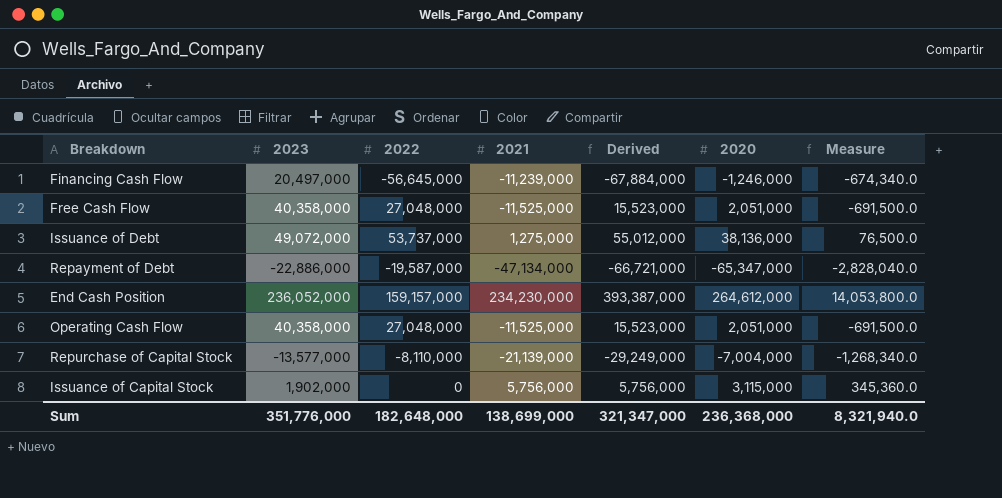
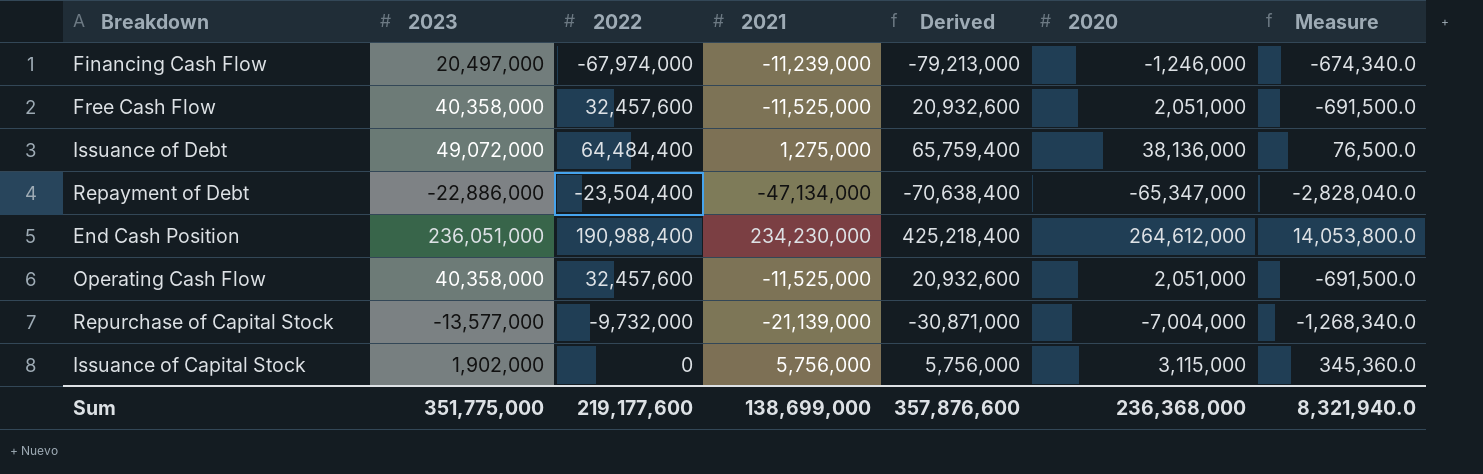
Financing Cash Flow | 2022: -56,645,000 -> -67,974,000
Financing Cash Flow | Derived: -67,884,000 -> -79,213,000
Free Cash Flow | 2022: 27,048,000 -> 32,457,600
Free Cash Flow | Derived: 15,523,000 -> 20,932,600
Issuance of Debt | 2022: 53,737,000 -> 64,484,400
Issuance of Debt | Derived: 55,012,000 -> 65,759,400
Repayment of Debt | 2022: -19,587,000 -> -23,504,400
Repayment of Debt | Derived: -66,721,000 -> -70,638,400
End Cash Position | 2023: 236,052,000 -> 236,051,000
End Cash Position | 2022: 159,157,000 -> 190,988,400
End Cash Position | Derived: 393,387,000 -> 425,218,400
Operating Cash Flow | 2022: 27,048,000 -> 32,457,600
Operating Cash Flow | Derived: 15,523,000 -> 20,932,600
Repurchase of Capital Stock | 2022: -8,110,000 -> -9,732,000
Repurchase of Capital Stock | Derived: -29,249,000 -> -30,871,000
Sum | 2023: 351,776,000 -> 351,775,000
Sum | 2022: 182,648,000 -> 219,177,600
Sum | Derived: 321,347,000 -> 357,876,600

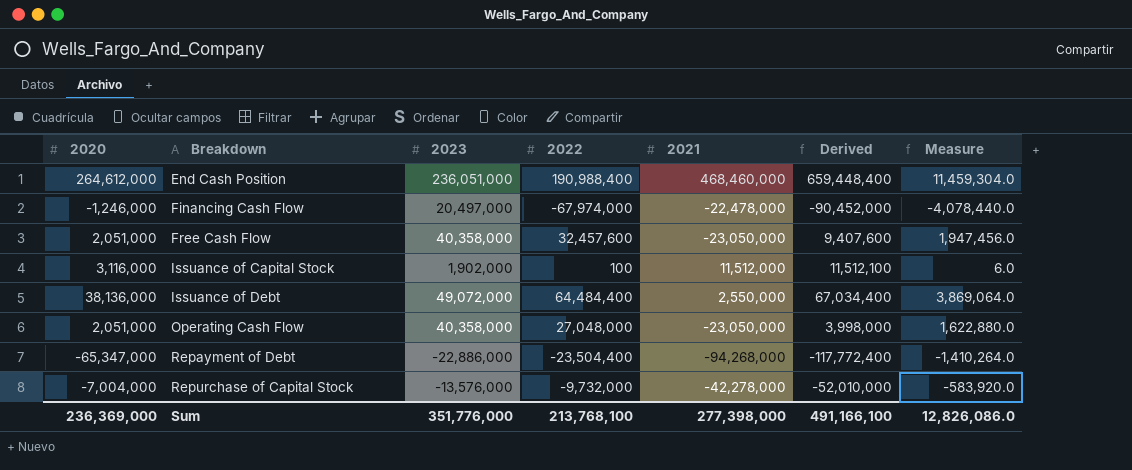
row order: none -> Breakdown ascending
column 2020 | position: 6 -> 1
column Measure | formula: [2021] * 0.06 -> [2022] * 0.06
End Cash Position | 2021: 234,230,000 -> 468,460,000
End Cash Position | Derived: 425,218,400 -> 659,448,400
Financing Cash Flow | 2021: -11,239,000 -> -22,478,000
Financing Cash Flow | Derived: -79,213,000 -> -90,452,000
Free Cash Flow | 2021: -11,525,000 -> -23,050,000
Free Cash Flow | Derived: 20,932,600 -> 9,407,600
Issuance of Capital Stock | 2020: 3,115,000 -> 3,116,000
Issuance of Capital Stock | 2022: 0 -> 100
Issuance of Capital Stock | 2021: 5,756,000 -> 11,512,000
Issuance of Capital Stock | Derived: 5,756,000 -> 11,512,100
Issuance of Debt | 2021: 1,275,000 -> 2,550,000
Issuance of Debt | Derived: 65,759,400 -> 67,034,400
Operating Cash Flow | 2022: 32,457,600 -> 27,048,000
Operating Cash Flow | 2021: -11,525,000 -> -23,050,000
Operating Cash Flow | Derived: 20,932,600 -> 3,998,000
Repayment of Debt | 2021: -47,134,000 -> -94,268,000
Repayment of Debt | Derived: -70,638,400 -> -117,772,400
Repurchase of Capital Stock | 2023: -13,577,000 -> -13,576,000
Repurchase of Capital Stock | 2021: -21,139,000 -> -42,278,000
Repurchase of Capital Stock | Derived: -30,871,000 -> -52,010,000
Sum | 2020: 236,368,000 -> 236,369,000
Sum | 2023: 351,775,000 -> 351,776,000
Sum | 2022: 219,177,600 -> 213,768,100
Sum | 2021: 138,699,000 -> 277,398,000
Sum | Derived: 357,876,600 -> 491,166,100
Sum | Measure: 8,321,940.0 -> 12,826,086.0

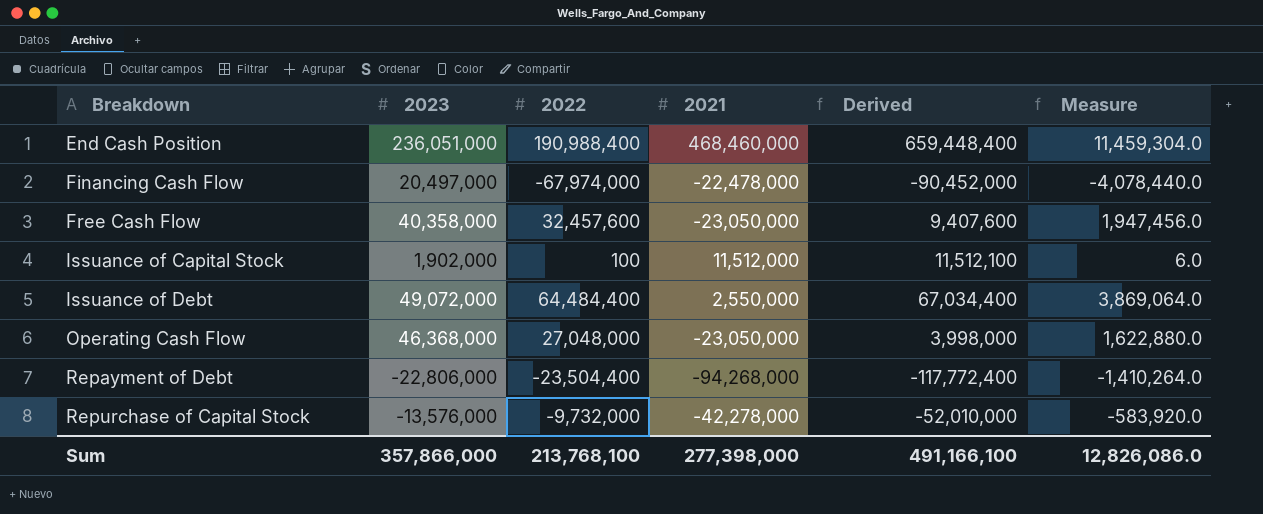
column 2020 | position: 1 -> none
Operating Cash Flow | 2023: 40,358,000 -> 46,368,000
Repayment of Debt | 2023: -22,886,000 -> -22,806,000
Sum | 2023: 351,776,000 -> 357,866,000

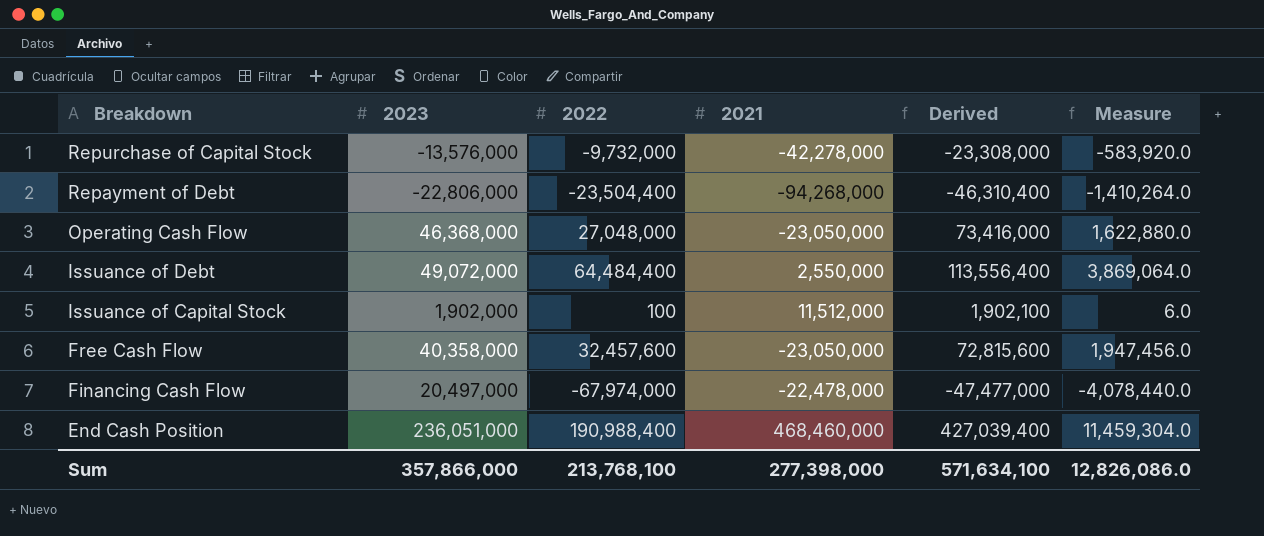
row order: Breakdown ascending -> Breakdown descending
column Derived | formula: [2022] + [2021] -> [2023] + [2022]
Sum | Derived: 491,166,100 -> 571,634,100

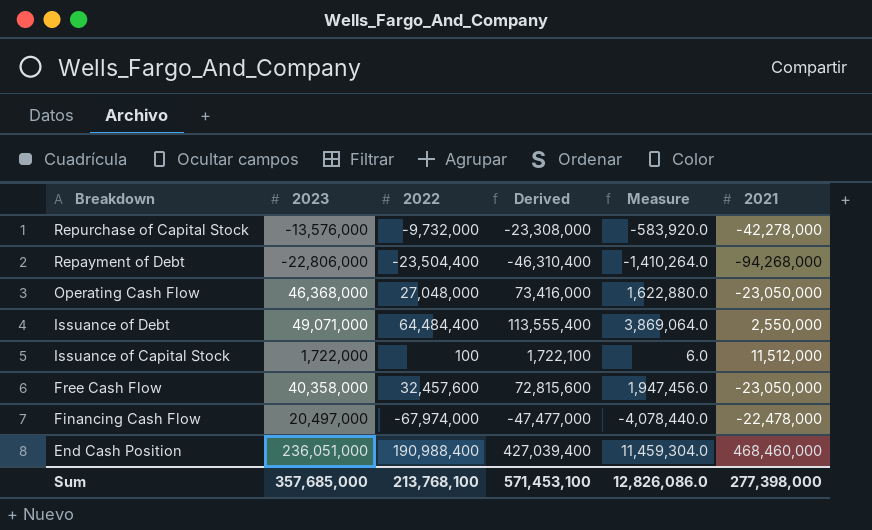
column 2021 | position: 4 -> 6
Issuance of Debt | 2023: 49,072,000 -> 49,071,000
Issuance of Debt | Derived: 113,556,400 -> 113,555,400
Issuance of Capital Stock | 2023: 1,902,000 -> 1,722,000
Issuance of Capital Stock | Derived: 1,902,100 -> 1,722,100
Sum | 2023: 357,866,000 -> 357,685,000
Sum | Derived: 571,634,100 -> 571,453,100

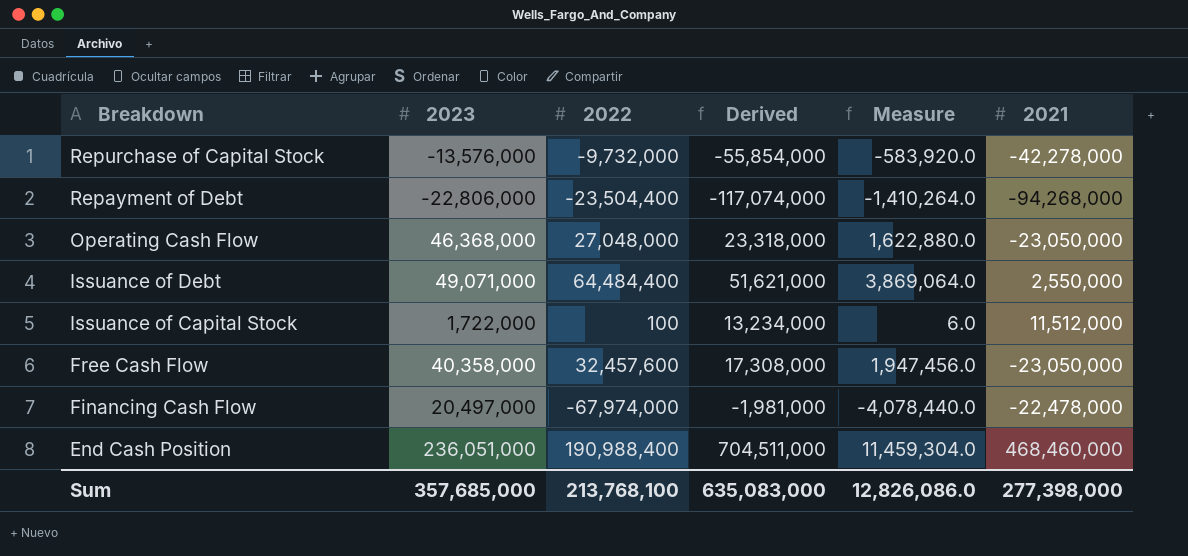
column Derived | formula: [2023] + [2022] -> [2023] + [2021]
Sum | Derived: 571,453,100 -> 635,083,000

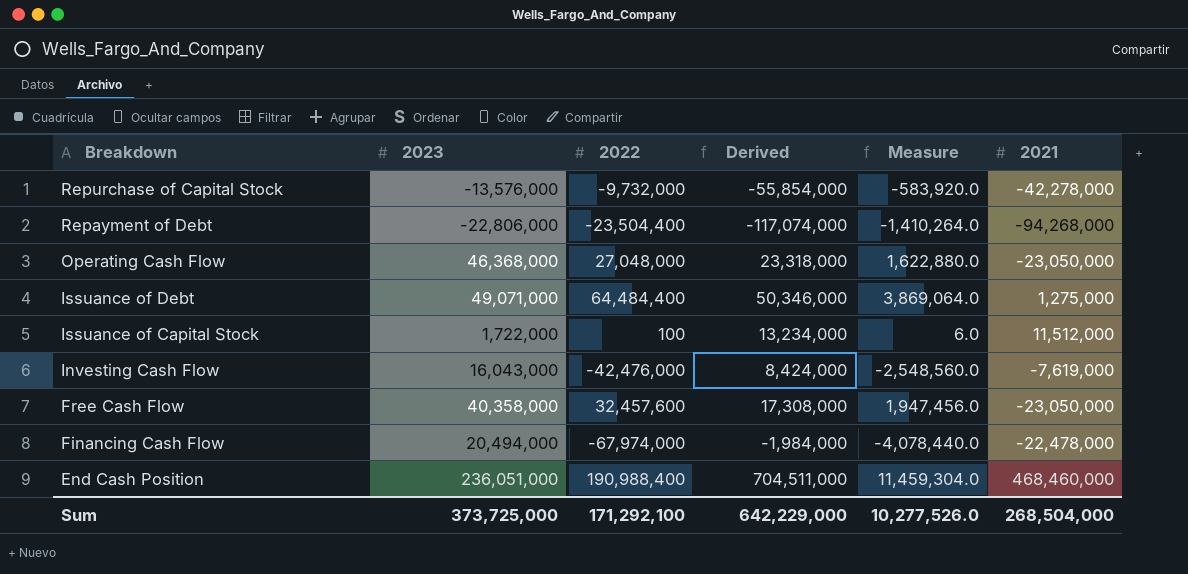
Issuance of Debt | Derived: 51,621,000 -> 50,346,000
Issuance of Debt | 2021: 2,550,000 -> 1,275,000
row Investing Cash Flow: none -> 16,043,000 | -42,476,000 | 8,424,000 | -2,548,560.0 | -7,619,000
Financing Cash Flow | 2023: 20,497,000 -> 20,494,000
Financing Cash Flow | Derived: -1,981,000 -> -1,984,000
Sum | 2023: 357,685,000 -> 373,725,000
Sum | 2022: 213,768,100 -> 171,292,100
Sum | Derived: 635,083,000 -> 642,229,000
Sum | Measure: 12,826,086.0 -> 10,277,526.0
Sum | 2021: 277,398,000 -> 268,504,000

